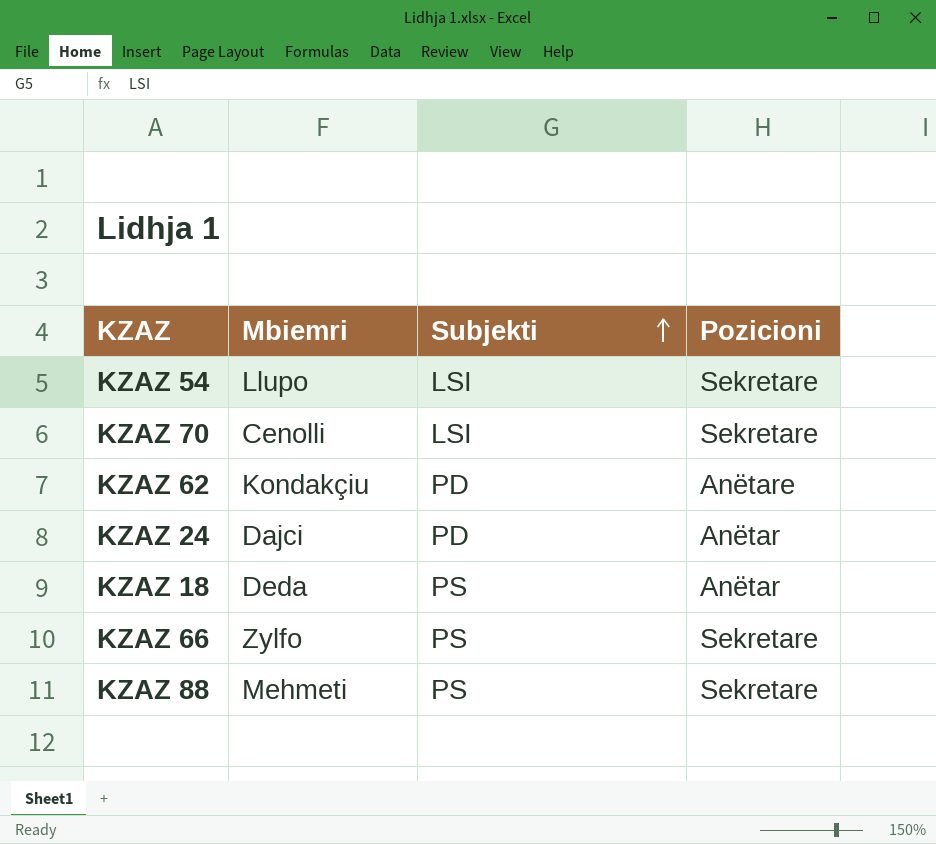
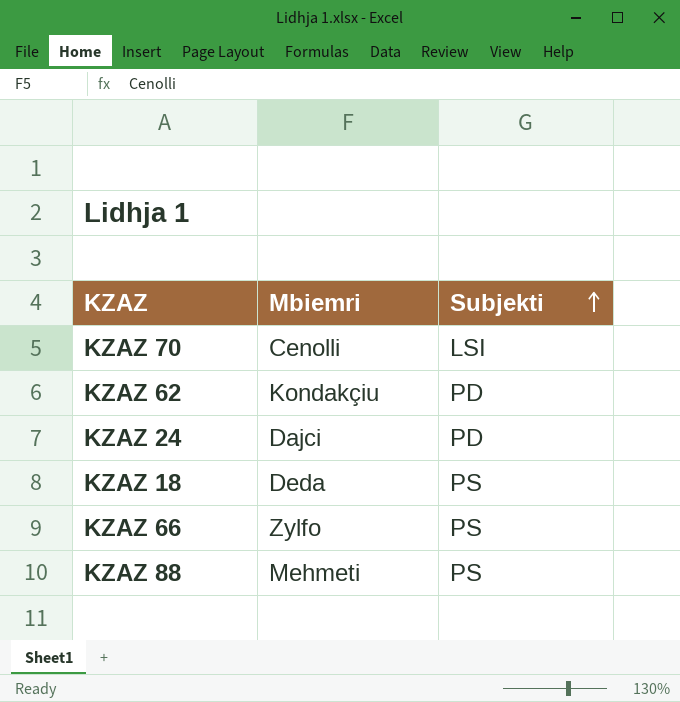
column Pozicioni | position: 4 -> none
row KZAZ 54: Llupo | LSI | Sekretare -> none

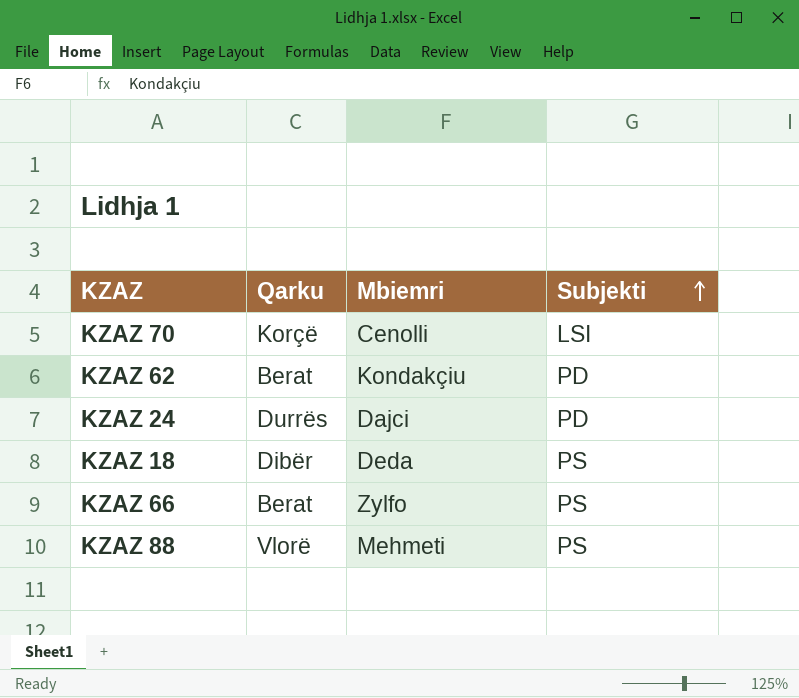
column Qarku | position: none -> 2

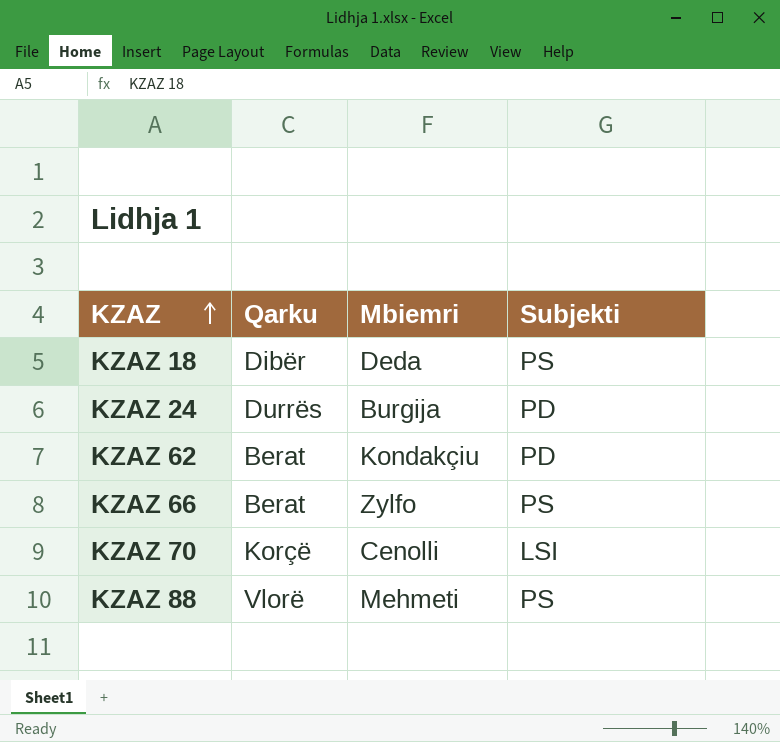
row order: Subjekti ascending -> KZAZ ascending
KZAZ 24 | Mbiemri: Dajci -> Burgija

